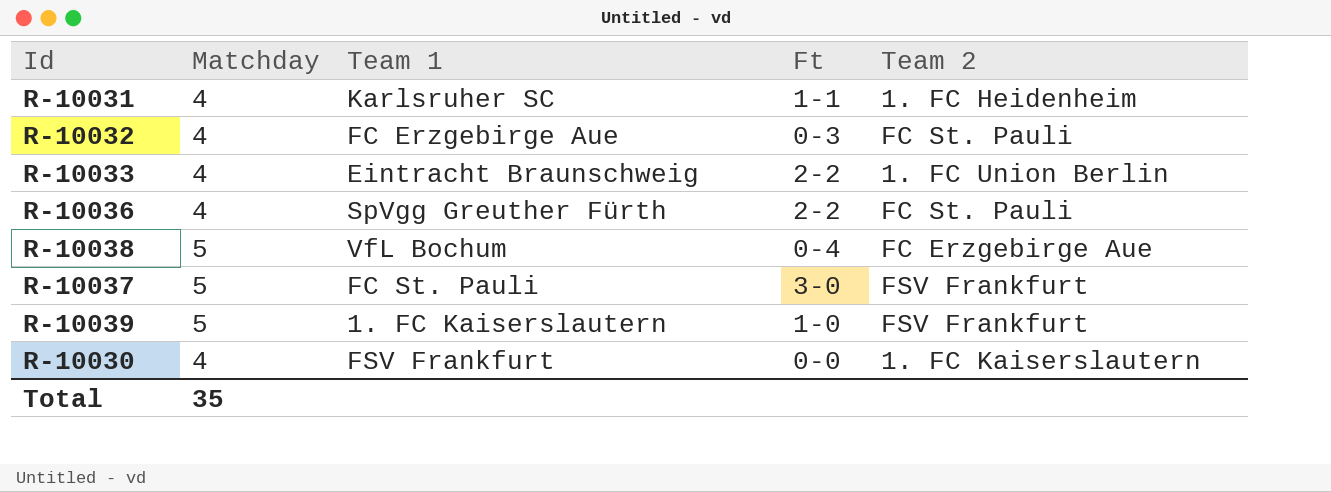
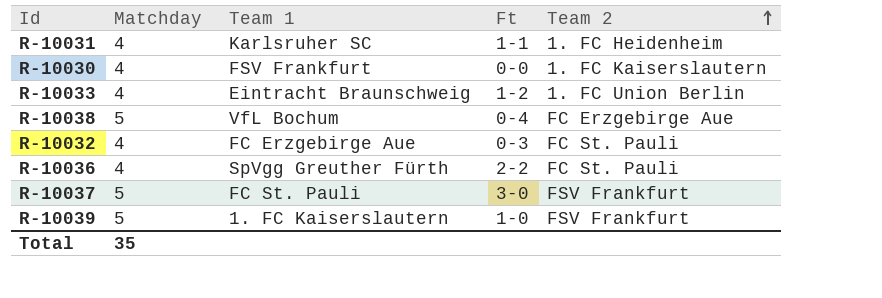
row order: none -> Team 2 ascending
R-10033 | Ft: 2-2 -> 1-2

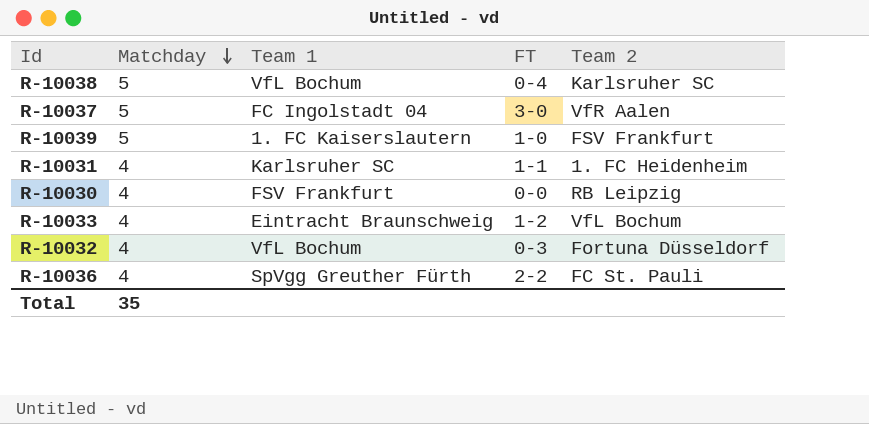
row order: Team 2 ascending -> Matchday descending
column name: Ft -> FT
R-10038 | Team 2: FC Erzgebirge Aue -> Karlsruher SC
R-10037 | Team 1: FC St. Pauli -> FC Ingolstadt 04
R-10037 | Team 2: FSV Frankfurt -> VfR Aalen
R-10030 | Team 2: 1. FC Kaiserslautern -> RB Leipzig
R-10033 | Team 2: 1. FC Union Berlin -> VfL Bochum
R-10032 | Team 1: FC Erzgebirge Aue -> VfL Bochum
R-10032 | Team 2: FC St. Pauli -> Fortuna Düsseldorf

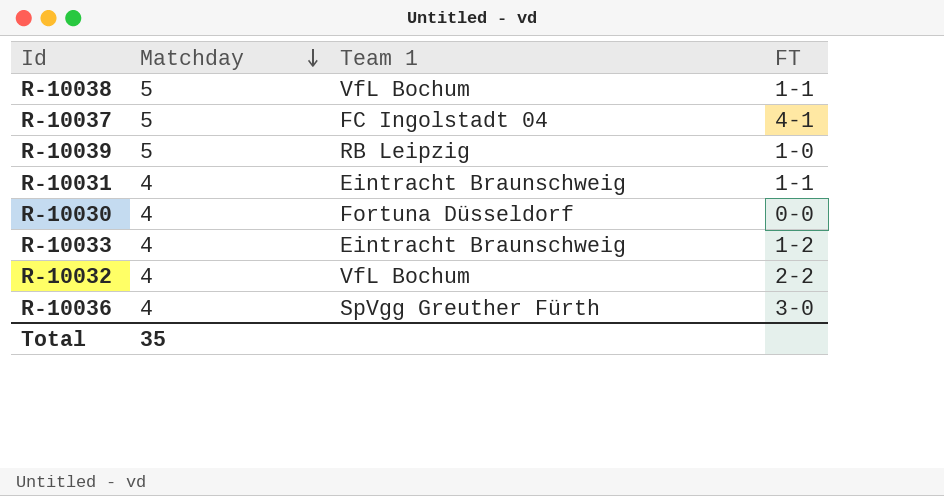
column Team 2 | position: 5 -> none
R-10038 | FT: 0-4 -> 1-1
R-10037 | FT: 3-0 -> 4-1
R-10039 | Team 1: 1. FC Kaiserslautern -> RB Leipzig
R-10031 | Team 1: Karlsruher SC -> Eintracht Braunschweig
R-10030 | Team 1: FSV Frankfurt -> Fortuna Düsseldorf
R-10032 | FT: 0-3 -> 2-2
R-10036 | FT: 2-2 -> 3-0

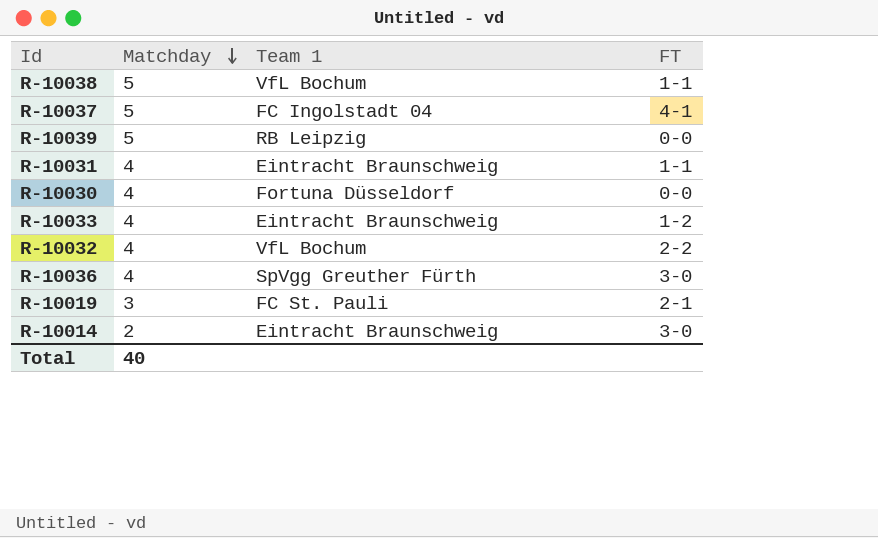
R-10039 | FT: 1-0 -> 0-0
row R-10019: none -> 3 | FC St. Pauli | 2-1
row R-10014: none -> 2 | Eintracht Braunschweig | 3-0
Total | Matchday: 35 -> 40

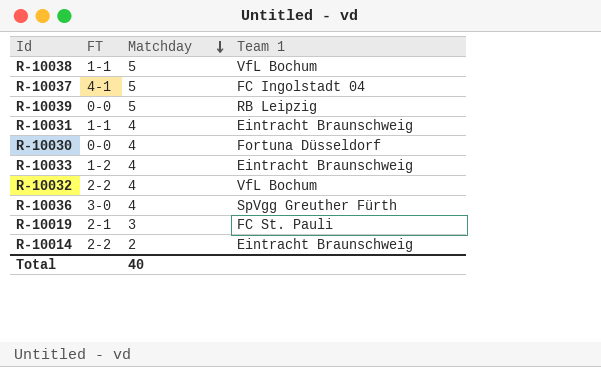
column FT | position: 4 -> 2
R-10014 | FT: 3-0 -> 2-2

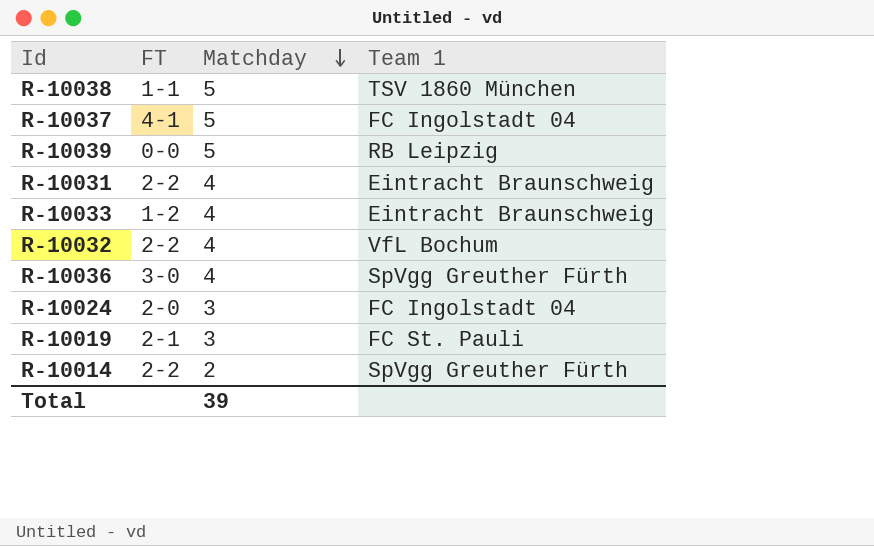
row R-10030: 0-0 | 4 | Fortuna Düsseldorf -> none
R-10038 | Team 1: VfL Bochum -> TSV 1860 München
R-10031 | FT: 1-1 -> 2-2
row R-10024: none -> 2-0 | 3 | FC Ingolstadt 04
R-10014 | Team 1: Eintracht Braunschweig -> SpVgg Greuther Fürth
Total | Matchday: 40 -> 39

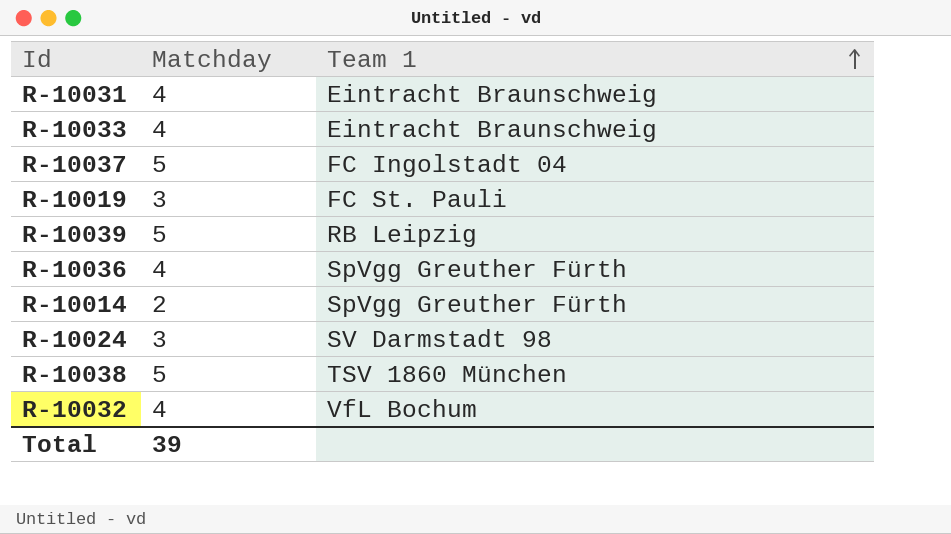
row order: Matchday descending -> Team 1 ascending
column FT | position: 2 -> none
R-10024 | Team 1: FC Ingolstadt 04 -> SV Darmstadt 98

